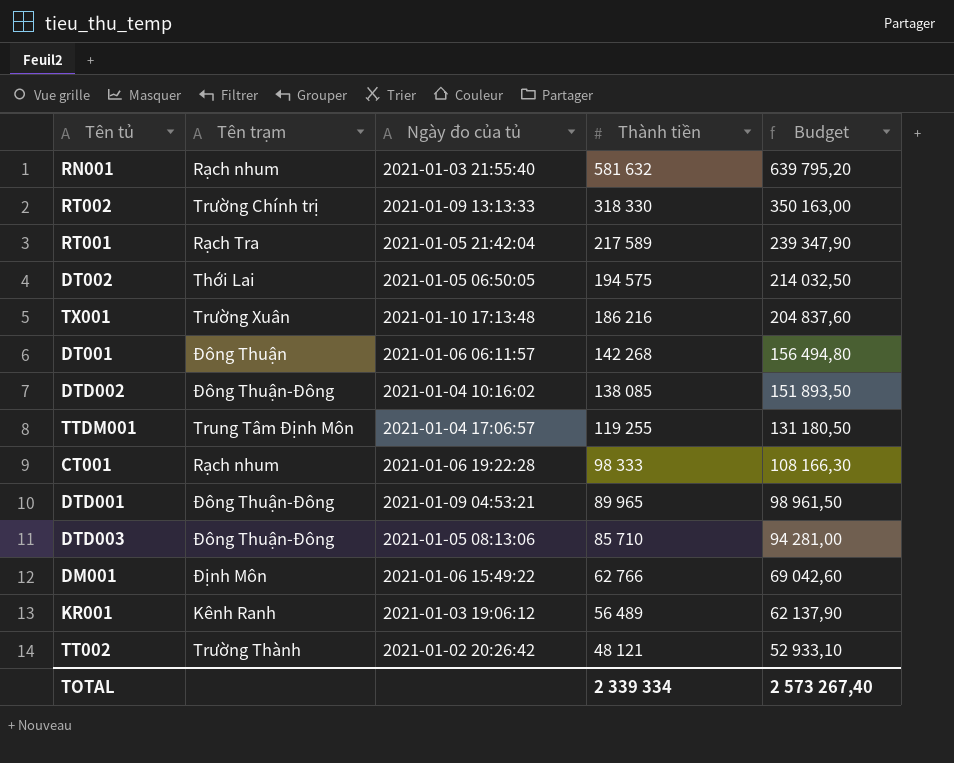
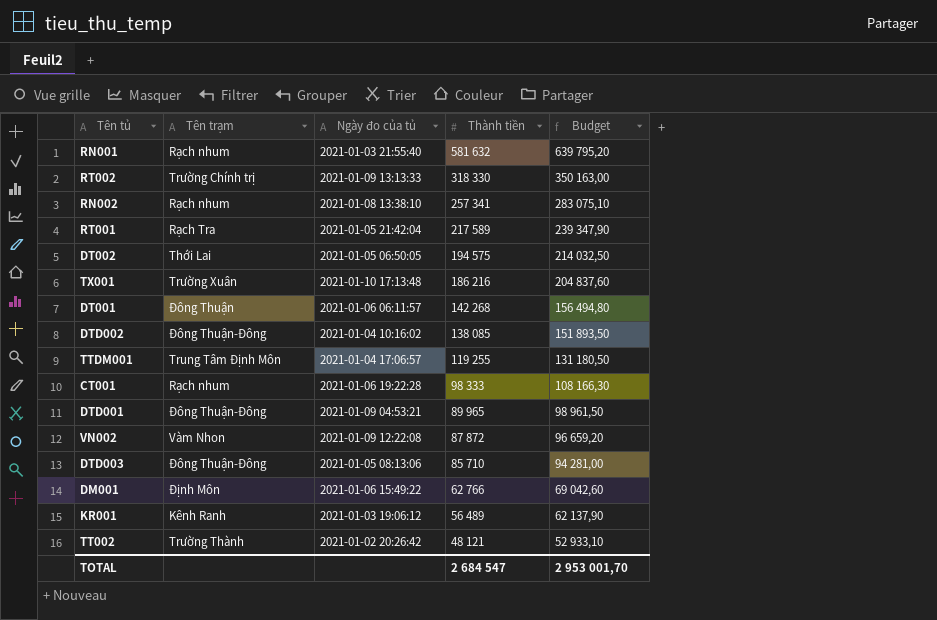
row RN002: none -> Rạch nhum | 2021-01-08 13:38:10 | 257 341 | 283 075,10
row VN002: none -> Vàm Nhon | 2021-01-09 12:22:08 | 87 872 | 96 659,20
TOTAL | Thành tiền: 2 339 334 -> 2 684 547
TOTAL | Budget: 2 573 267,40 -> 2 953 001,70

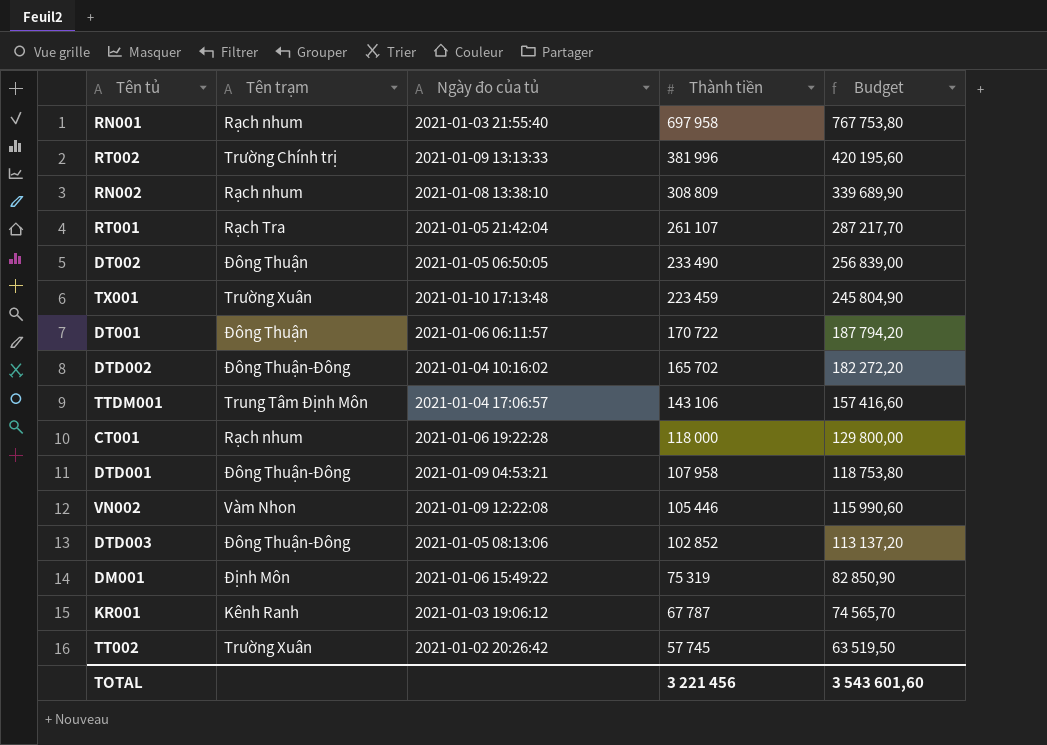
RN001 | Thành tiền: 581 632 -> 697 958
RN001 | Budget: 639 795,20 -> 767 753,80
RT002 | Thành tiền: 318 330 -> 381 996
RT002 | Budget: 350 163,00 -> 420 195,60
RN002 | Thành tiền: 257 341 -> 308 809
RN002 | Budget: 283 075,10 -> 339 689,90
RT001 | Thành tiền: 217 589 -> 261 107
RT001 | Budget: 239 347,90 -> 287 217,70
DT002 | Tên trạm: Thới Lai -> Đông Thuận
DT002 | Thành tiền: 194 575 -> 233 490
DT002 | Budget: 214 032,50 -> 256 839,00
TX001 | Thành tiền: 186 216 -> 223 459
TX001 | Budget: 204 837,60 -> 245 804,90
DT001 | Thành tiền: 142 268 -> 170 722
DT001 | Budget: 156 494,80 -> 187 794,20
DTD002 | Thành tiền: 138 085 -> 165 702
DTD002 | Budget: 151 893,50 -> 182 272,20
TTDM001 | Thành tiền: 119 255 -> 143 106
TTDM001 | Budget: 131 180,50 -> 157 416,60
CT001 | Thành tiền: 98 333 -> 118 000
CT001 | Budget: 108 166,30 -> 129 800,00
DTD001 | Thành tiền: 89 965 -> 107 958
DTD001 | Budget: 98 961,50 -> 118 753,80
VN002 | Thành tiền: 87 872 -> 105 446
VN002 | Budget: 96 659,20 -> 115 990,60
DTD003 | Thành tiền: 85 710 -> 102 852
DTD003 | Budget: 94 281,00 -> 113 137,20
DM001 | Thành tiền: 62 766 -> 75 319
DM001 | Budget: 69 042,60 -> 82 850,90
KR001 | Thành tiền: 56 489 -> 67 787
KR001 | Budget: 62 137,90 -> 74 565,70
TT002 | Tên trạm: Trường Thành -> Trường Xuân
TT002 | Thành tiền: 48 121 -> 57 745
TT002 | Budget: 52 933,10 -> 63 519,50
TOTAL | Thành tiền: 2 684 547 -> 3 221 456
TOTAL | Budget: 2 953 001,70 -> 3 543 601,60

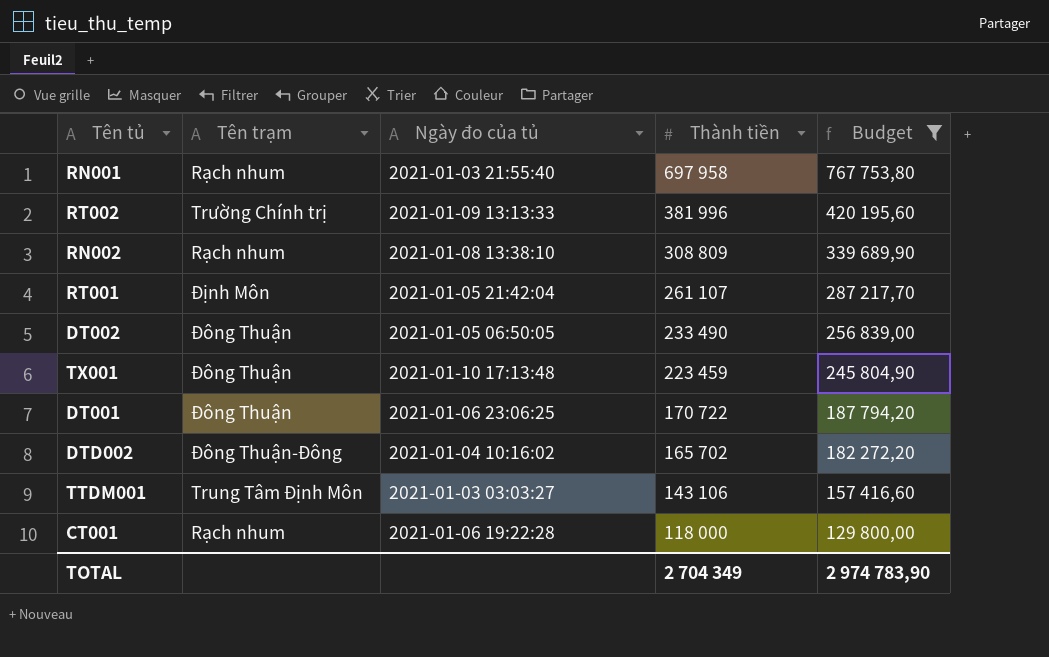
filter: none -> Budget >= 129 800,00
RT001 | Tên trạm: Rạch Tra -> Định Môn
TX001 | Tên trạm: Trường Xuân -> Đông Thuận
DT001 | Ngày đo của tủ: 2021-01-06 06:11:57 -> 2021-01-06 23:06:25
TTDM001 | Ngày đo của tủ: 2021-01-04 17:06:57 -> 2021-01-03 03:03:27
TOTAL | Thành tiền: 3 221 456 -> 2 704 349
TOTAL | Budget: 3 543 601,60 -> 2 974 783,90

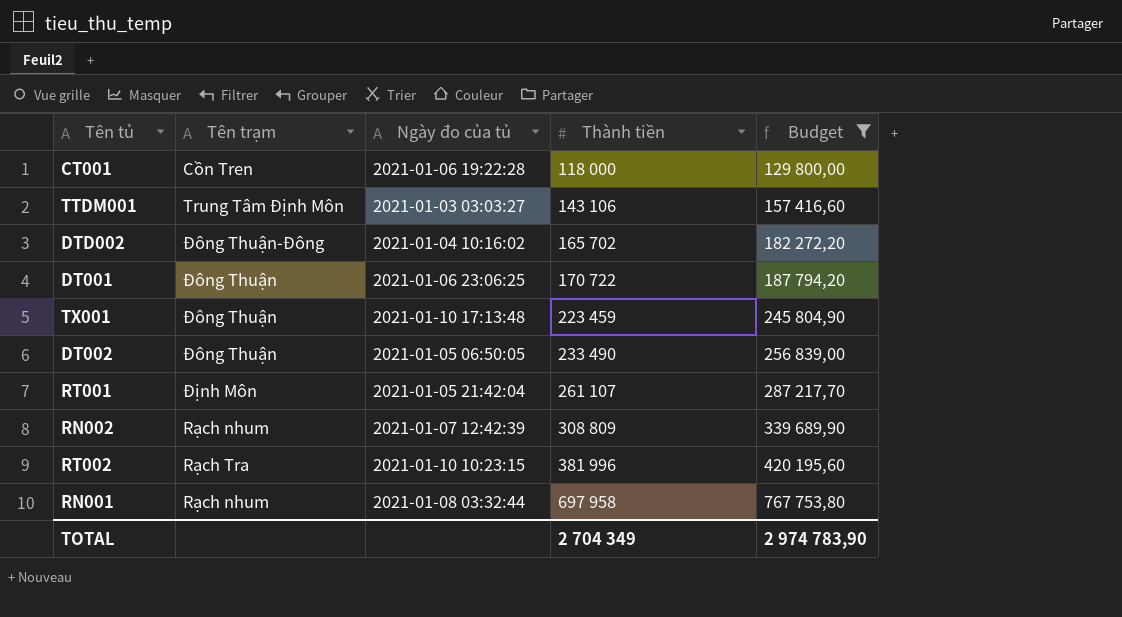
row order: Thành tiền descending -> Thành tiền ascending
CT001 | Tên trạm: Rạch nhum -> Cồn Tren
RN002 | Ngày đo của tủ: 2021-01-08 13:38:10 -> 2021-01-07 12:42:39
RT002 | Tên trạm: Trường Chính trị -> Rạch Tra
RT002 | Ngày đo của tủ: 2021-01-09 13:13:33 -> 2021-01-10 10:23:15
RN001 | Ngày đo của tủ: 2021-01-03 21:55:40 -> 2021-01-08 03:32:44

